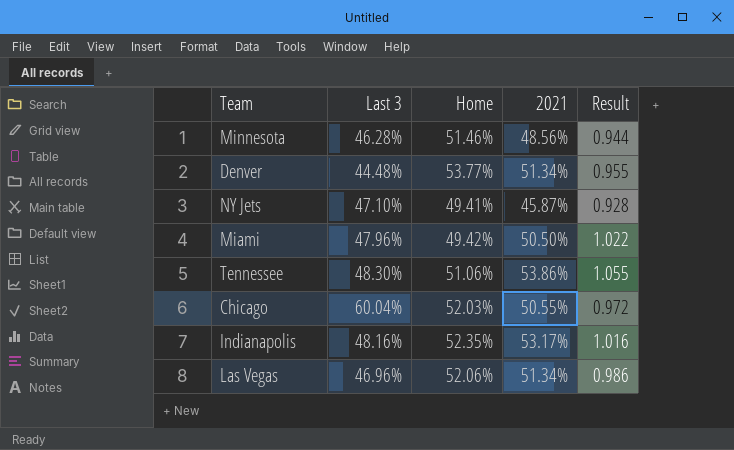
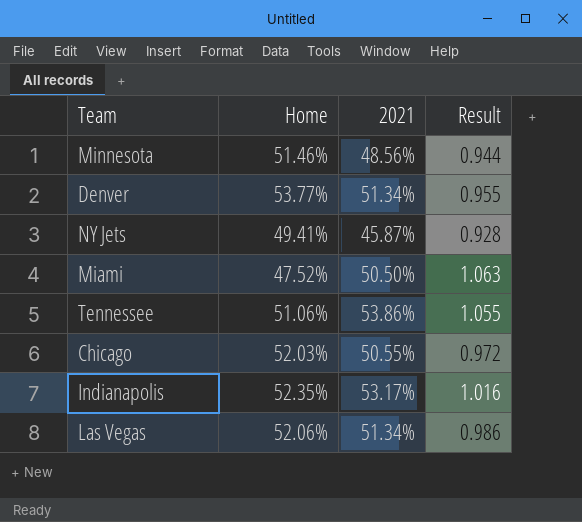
column Last 3 | position: 2 -> none
Miami | Home: 49.42% -> 47.52%
Miami | Result: 1.022 -> 1.063

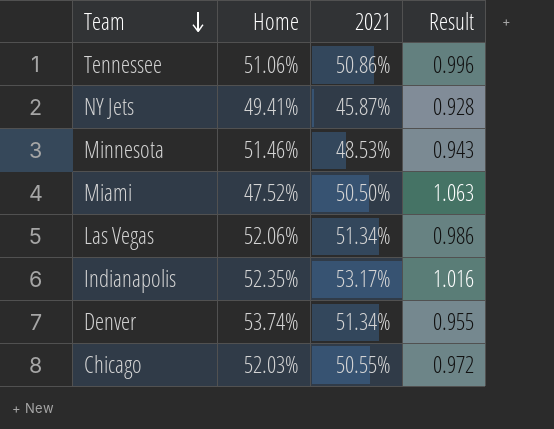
row order: none -> Team descending
Tennessee | 2021: 53.86% -> 50.86%
Tennessee | Result: 1.055 -> 0.996
Minnesota | 2021: 48.56% -> 48.53%
Minnesota | Result: 0.944 -> 0.943
Denver | Home: 53.77% -> 53.74%

